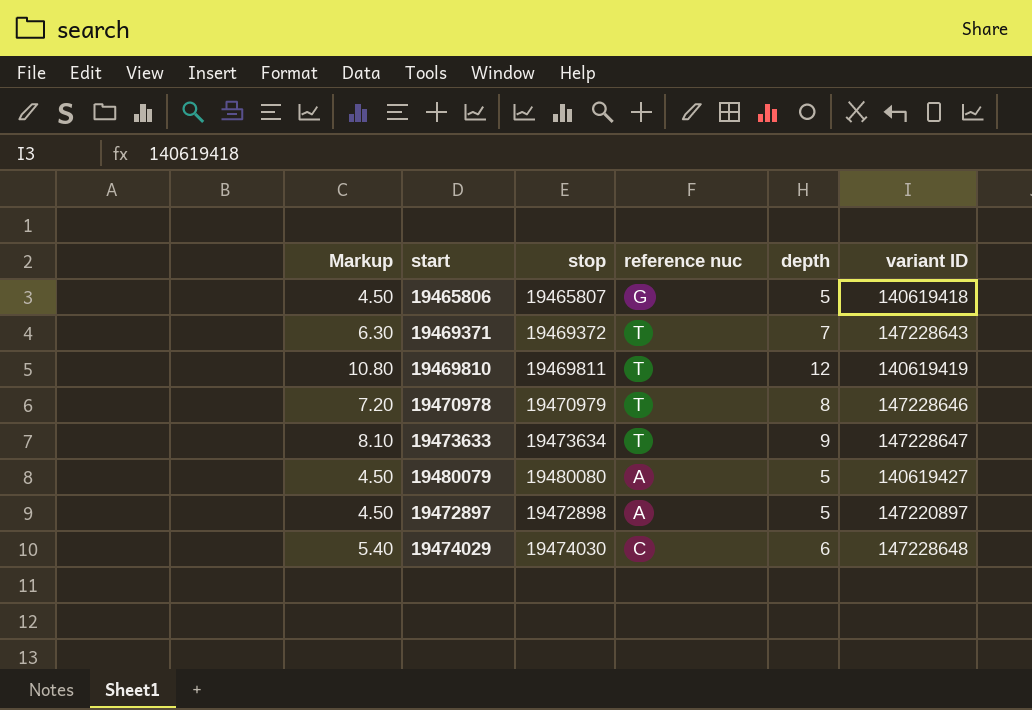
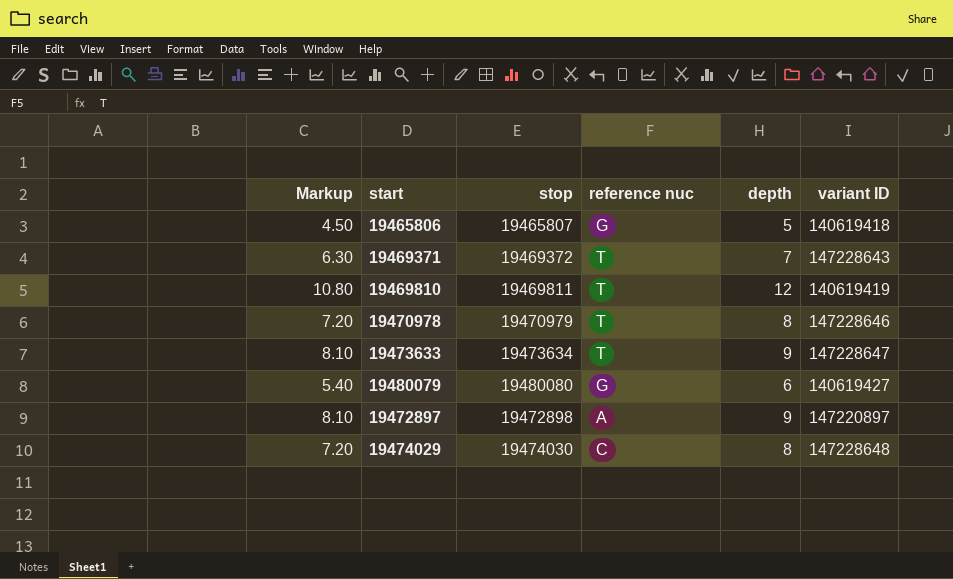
19480079 | Markup: 4.50 -> 5.40
19480079 | reference nuc: A -> G
19480079 | depth: 5 -> 6
19472897 | Markup: 4.50 -> 8.10
19472897 | depth: 5 -> 9
19474029 | Markup: 5.40 -> 7.20
19474029 | depth: 6 -> 8

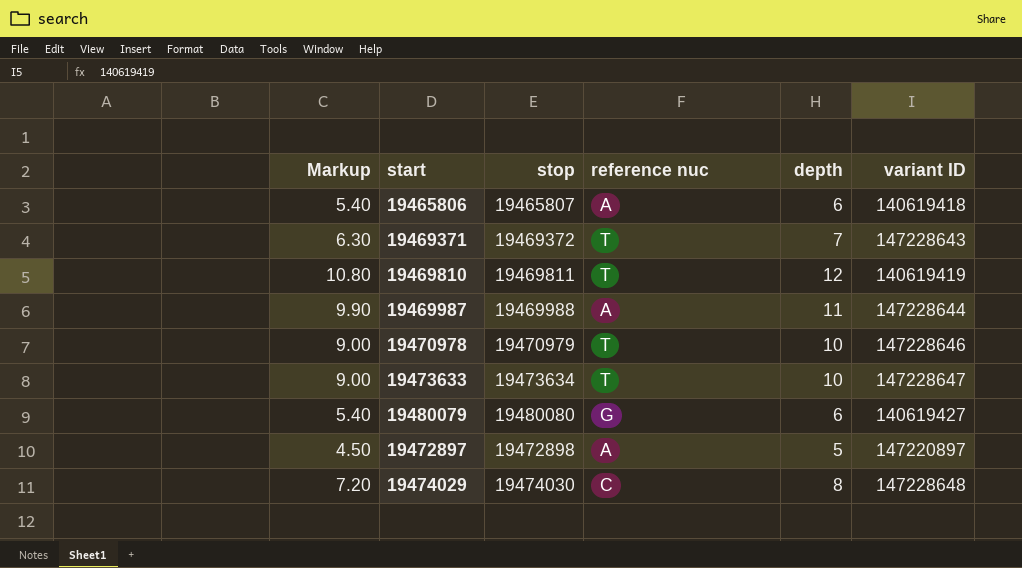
19465806 | Markup: 4.50 -> 5.40
19465806 | reference nuc: G -> A
19465806 | depth: 5 -> 6
row 19469987: none -> 9.90 | 19469988 | A | 11 | 147228644
19470978 | Markup: 7.20 -> 9.00
19470978 | depth: 8 -> 10
19473633 | Markup: 8.10 -> 9.00
19473633 | depth: 9 -> 10
19472897 | Markup: 8.10 -> 4.50
19472897 | depth: 9 -> 5

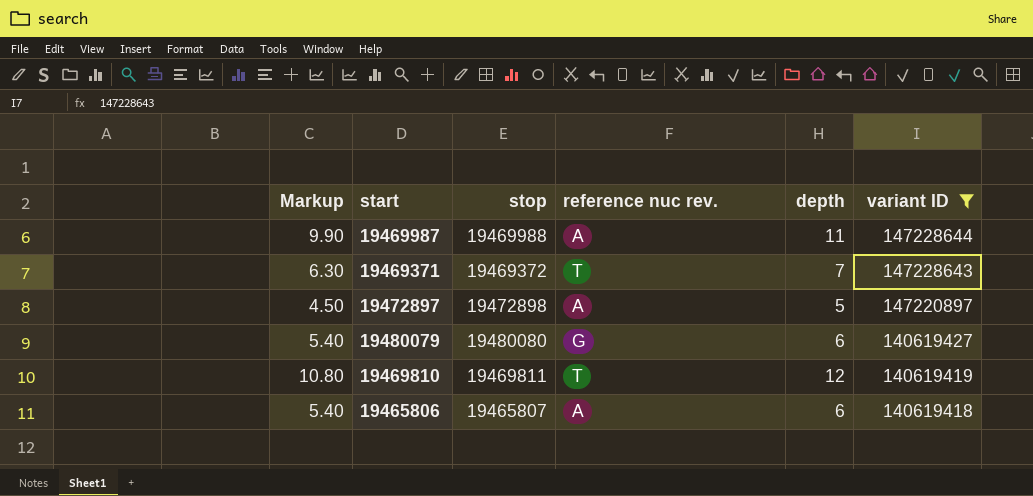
filter: none -> variant ID <= 147228644
row order: none -> variant ID descending
column name: reference nuc -> reference nuc rev.

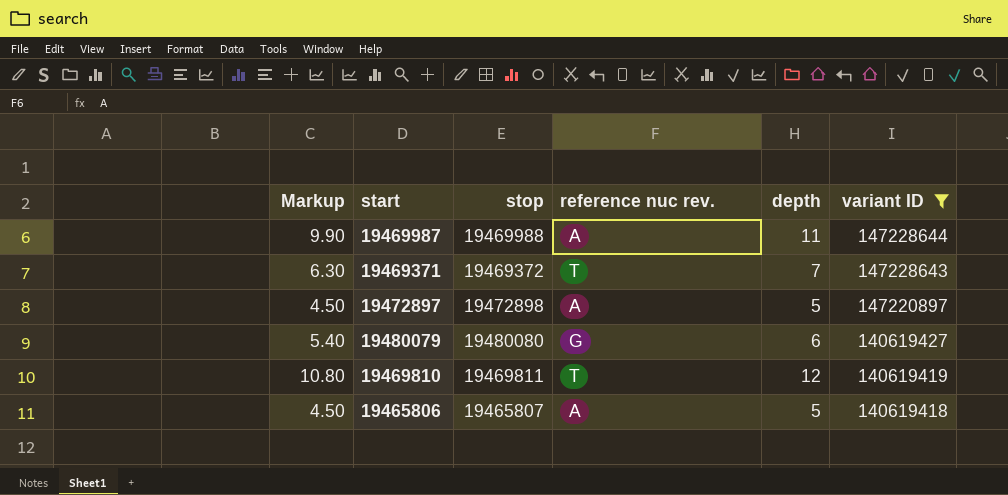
19465806 | Markup: 5.40 -> 4.50
19465806 | depth: 6 -> 5

